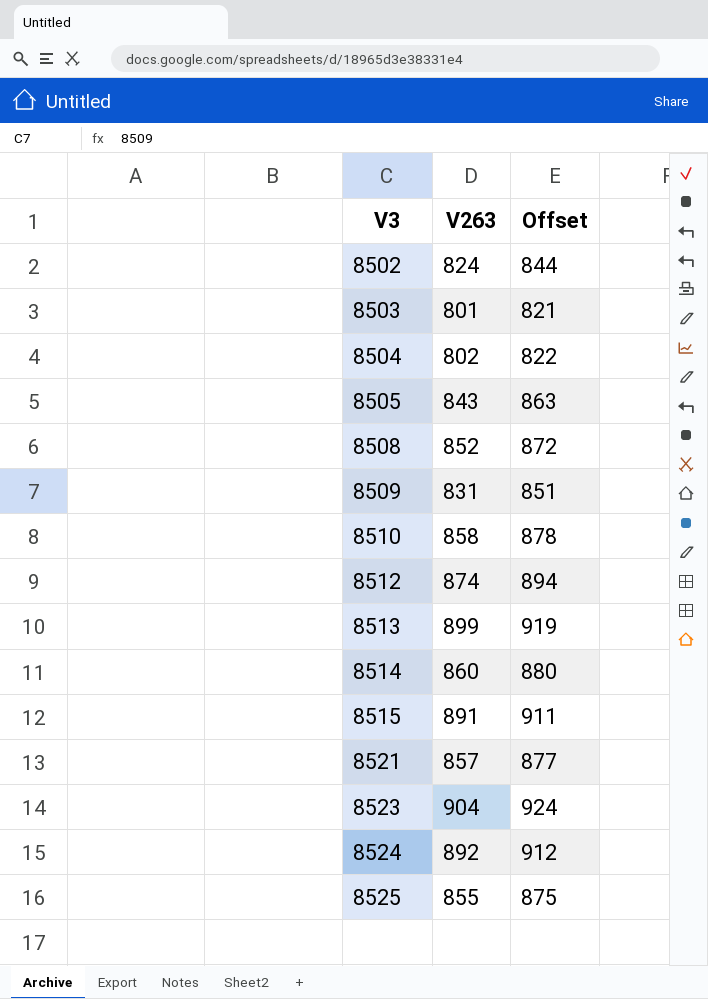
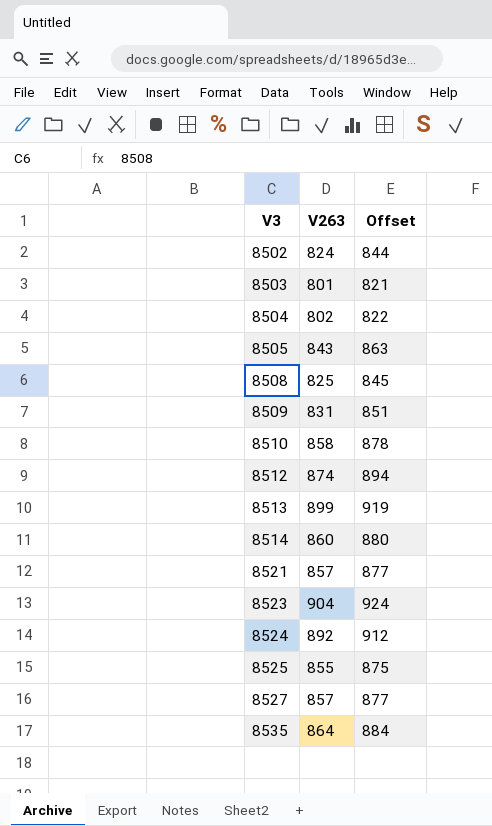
row 8515: 891 | 911 -> none
8508 | V263: 852 -> 825
8508 | Offset: 872 -> 845
row 8527: none -> 857 | 877
row 8535: none -> 864 | 884

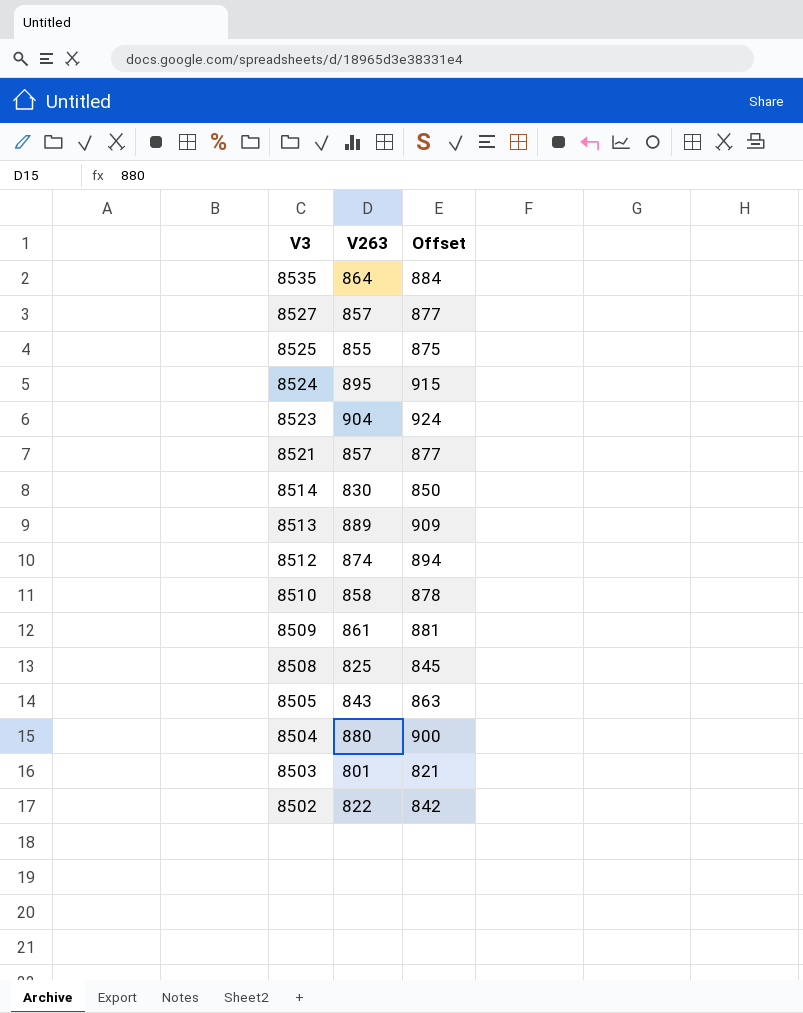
row order: V3 ascending -> V3 descending
8524 | V263: 892 -> 895
8524 | Offset: 912 -> 915
8514 | V263: 860 -> 830
8514 | Offset: 880 -> 850
8513 | V263: 899 -> 889
8513 | Offset: 919 -> 909
8509 | V263: 831 -> 861
8509 | Offset: 851 -> 881
8504 | V263: 802 -> 880
8504 | Offset: 822 -> 900
8502 | V263: 824 -> 822
8502 | Offset: 844 -> 842

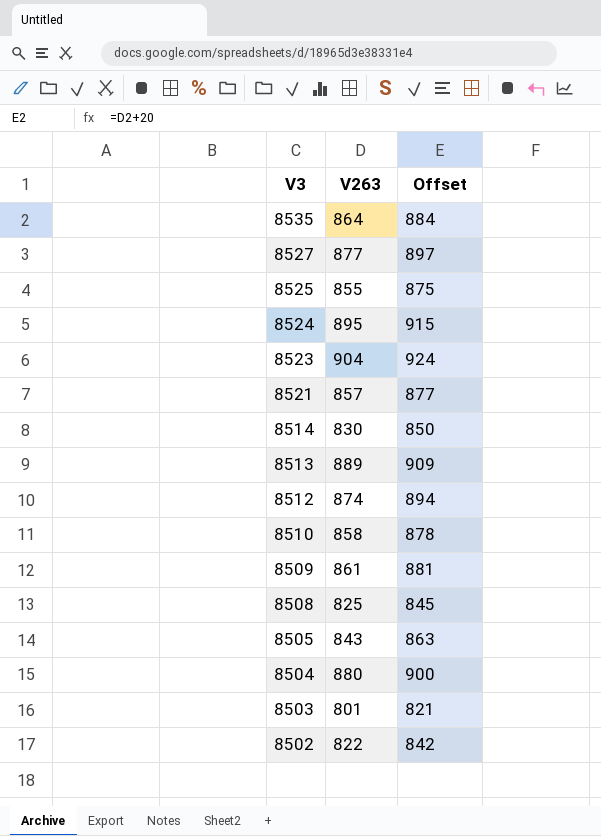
8527 | V263: 857 -> 877
8527 | Offset: 877 -> 897

